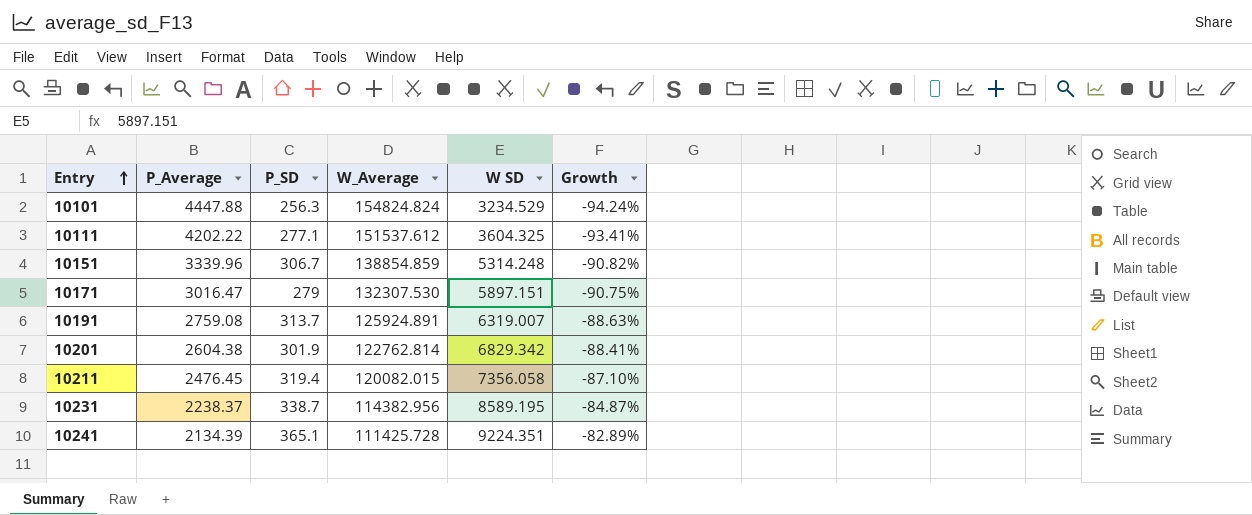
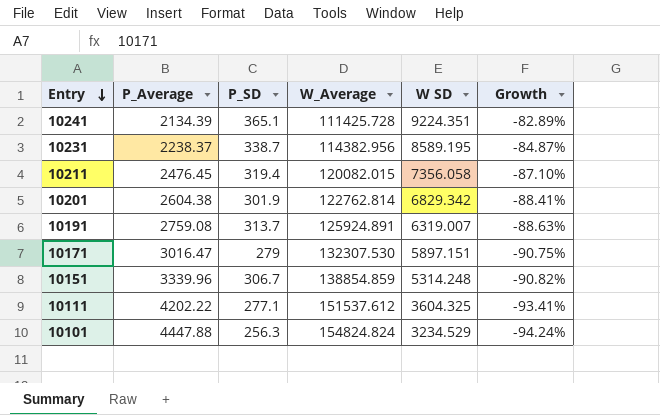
row order: Entry ascending -> Entry descending

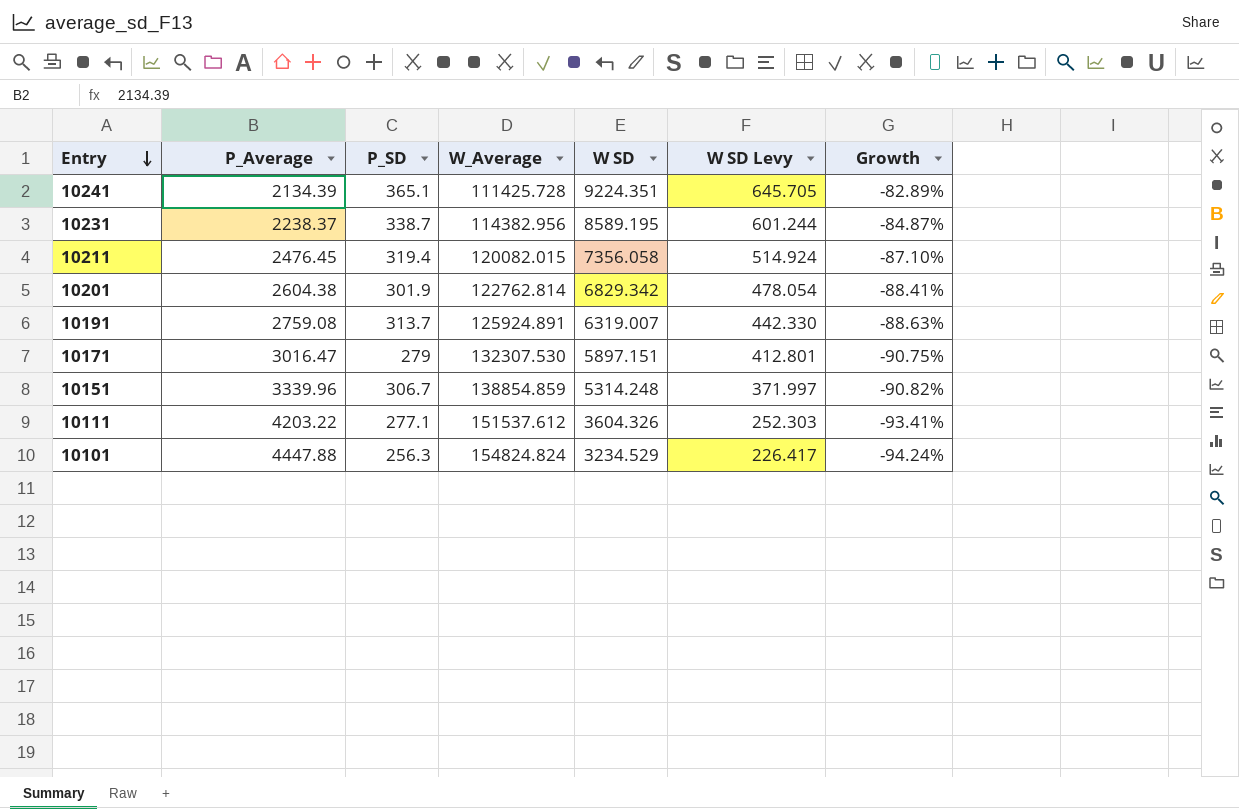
column W SD Levy | formula: none -> [W SD] * 0.07
10111 | P_Average: 4202.22 -> 4203.22
10111 | W SD: 3604.325 -> 3604.326

